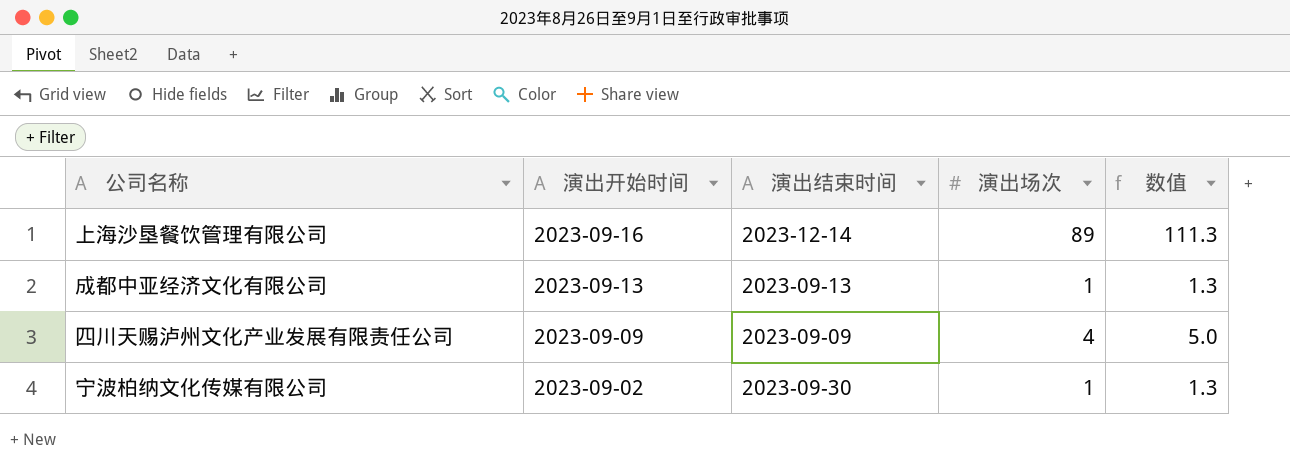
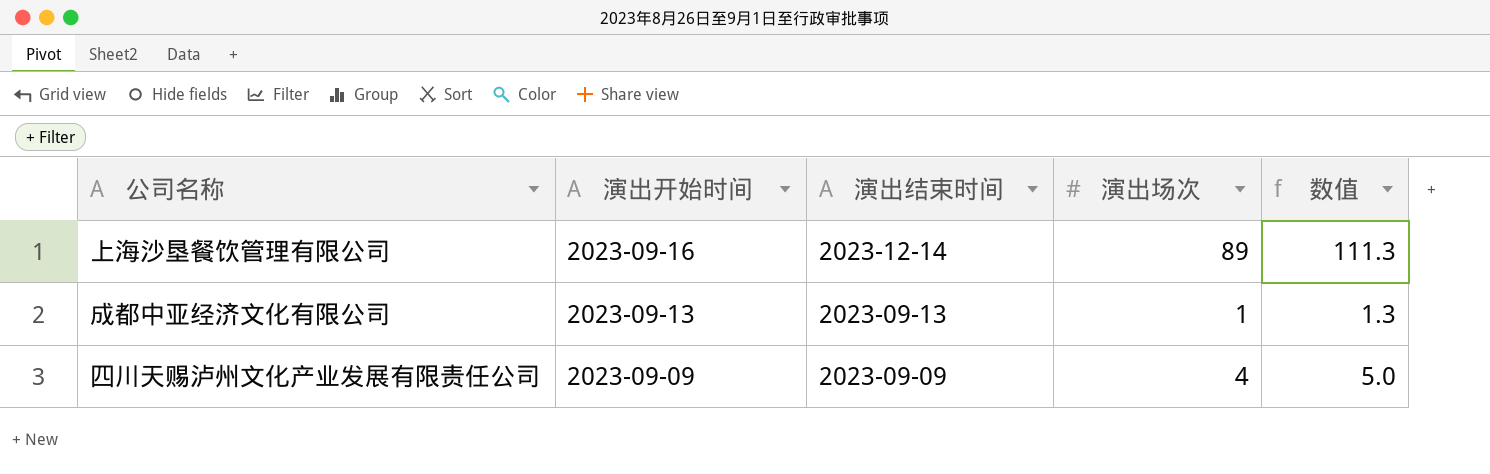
row 宁波柏纳文化传媒有限公司: 2023-09-02 | 2023-09-30 | 1 | 1.3 -> none

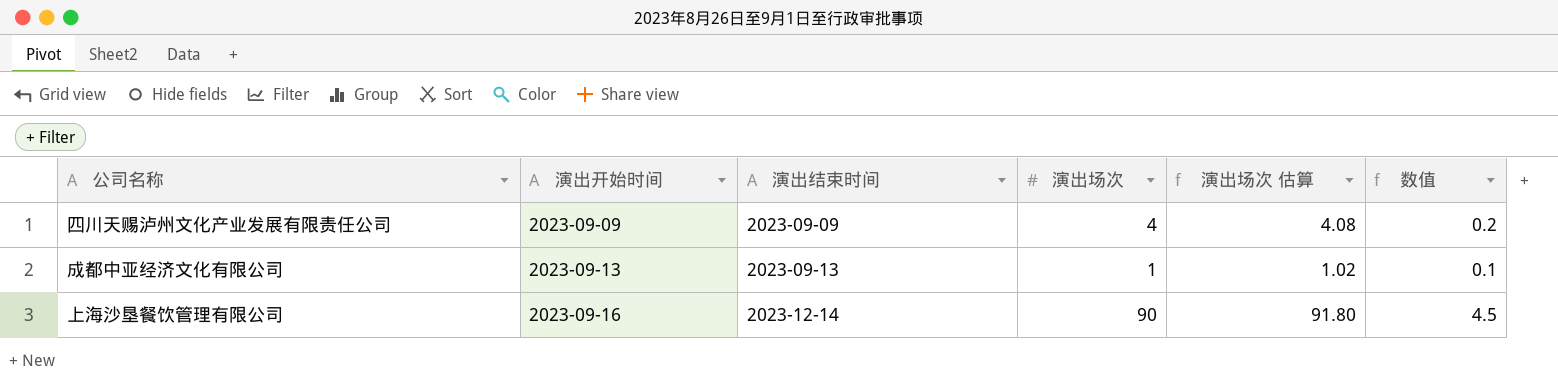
row order: 演出开始时间 descending -> 演出开始时间 ascending
column 演出场次 估算 | formula: none -> [演出场次] * 1.02
column 数值 | formula: [演出场次] * 1.25 -> [演出场次] * 0.05
上海沙垦餐饮管理有限公司 | 演出场次: 89 -> 90

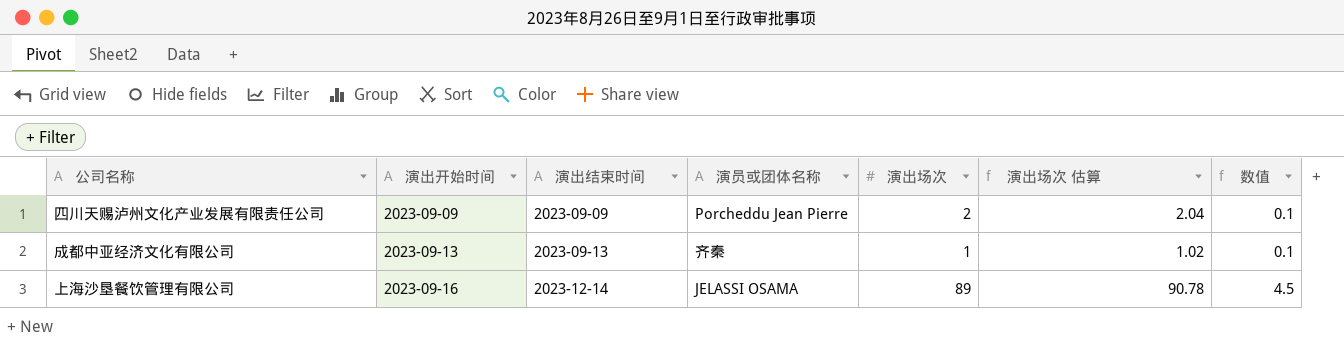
column 演员或团体名称 | position: none -> 4
四川天赐泸州文化产业发展有限责任公司 | 演出场次: 4 -> 2
四川天赐泸州文化产业发展有限责任公司 | 演出场次 估算: 4.08 -> 2.04
四川天赐泸州文化产业发展有限责任公司 | 数值: 0.2 -> 0.1
上海沙垦餐饮管理有限公司 | 演出场次: 90 -> 89
上海沙垦餐饮管理有限公司 | 演出场次 估算: 91.80 -> 90.78

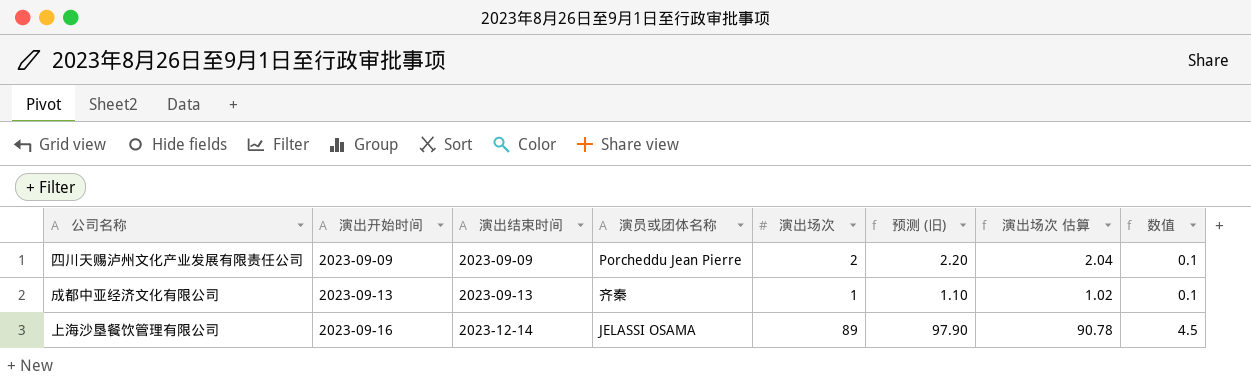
column 预测 (旧) | formula: none -> [演出场次] * 1.1

